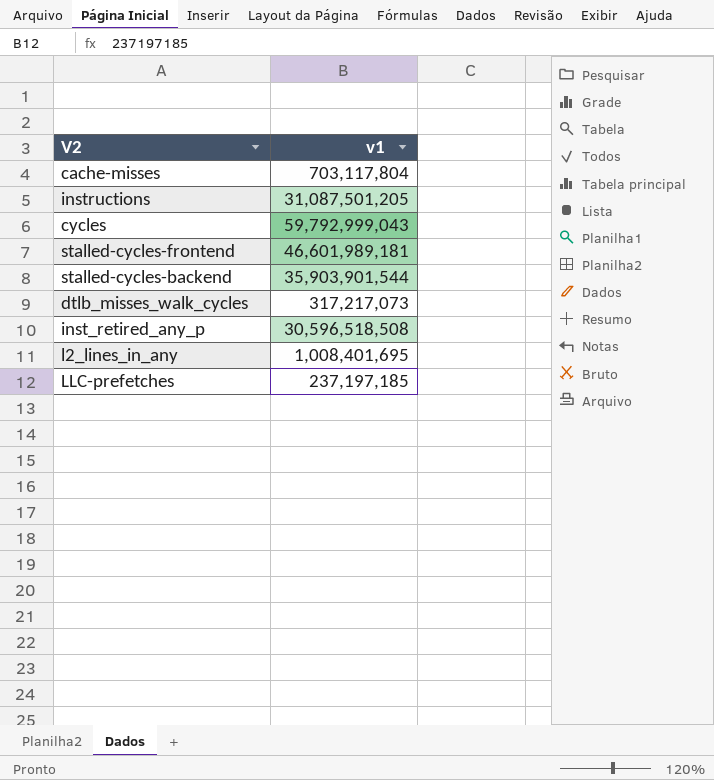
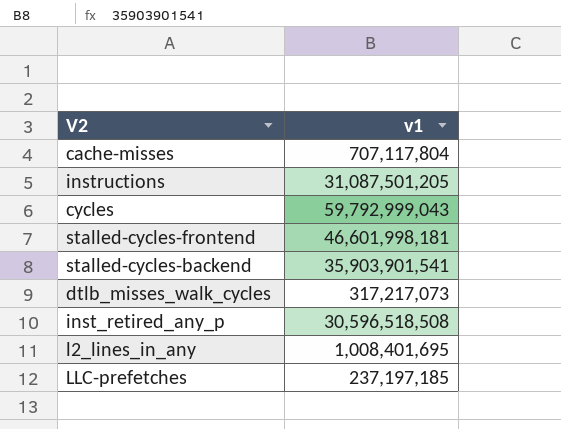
cache-misses | v1: 703,117,804 -> 707,117,804
stalled-cycles-frontend | v1: 46,601,989,181 -> 46,601,998,181
stalled-cycles-backend | v1: 35,903,901,544 -> 35,903,901,541

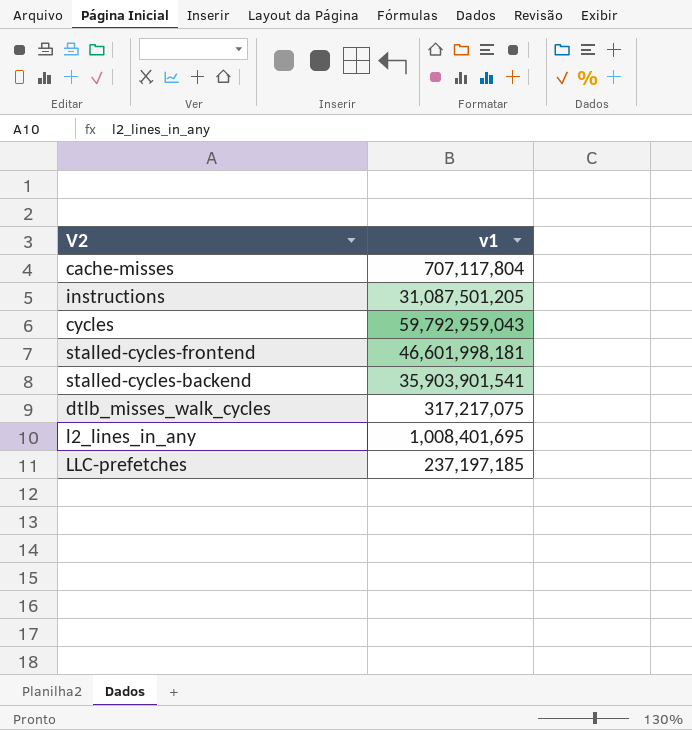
row inst_retired_any_p: 30,596,518,508 -> none
cycles | v1: 59,792,999,043 -> 59,792,959,043
dtlb_misses_walk_cycles | v1: 317,217,073 -> 317,217,075

